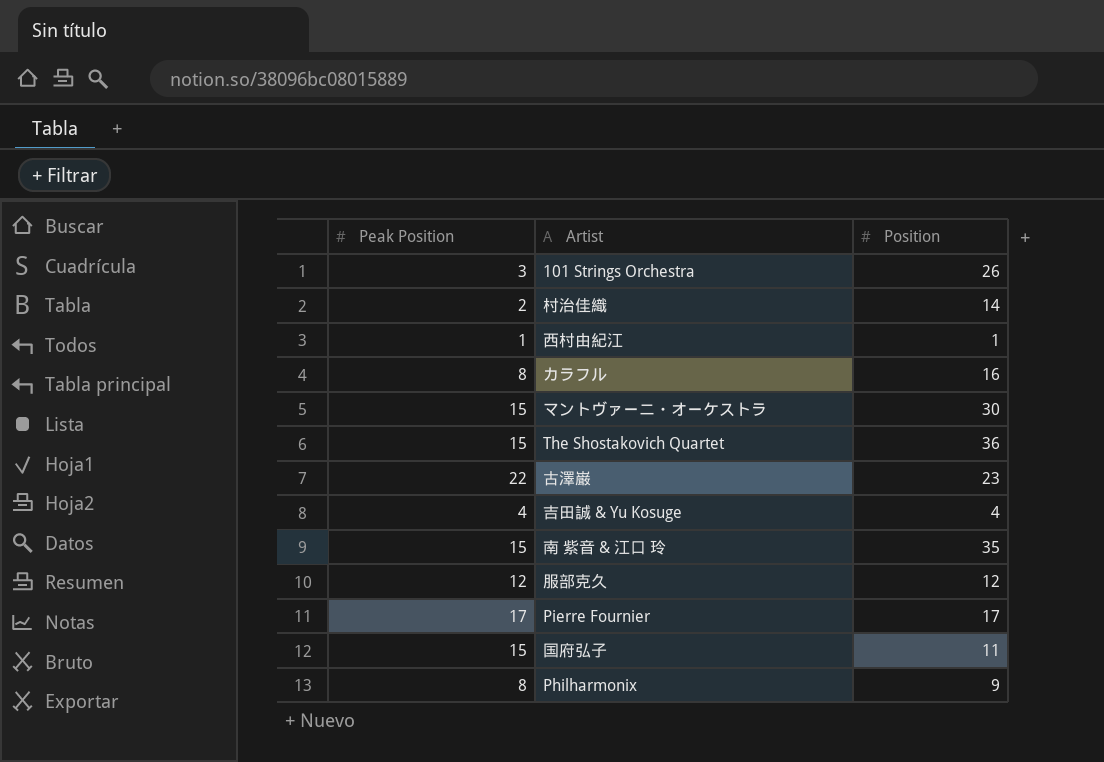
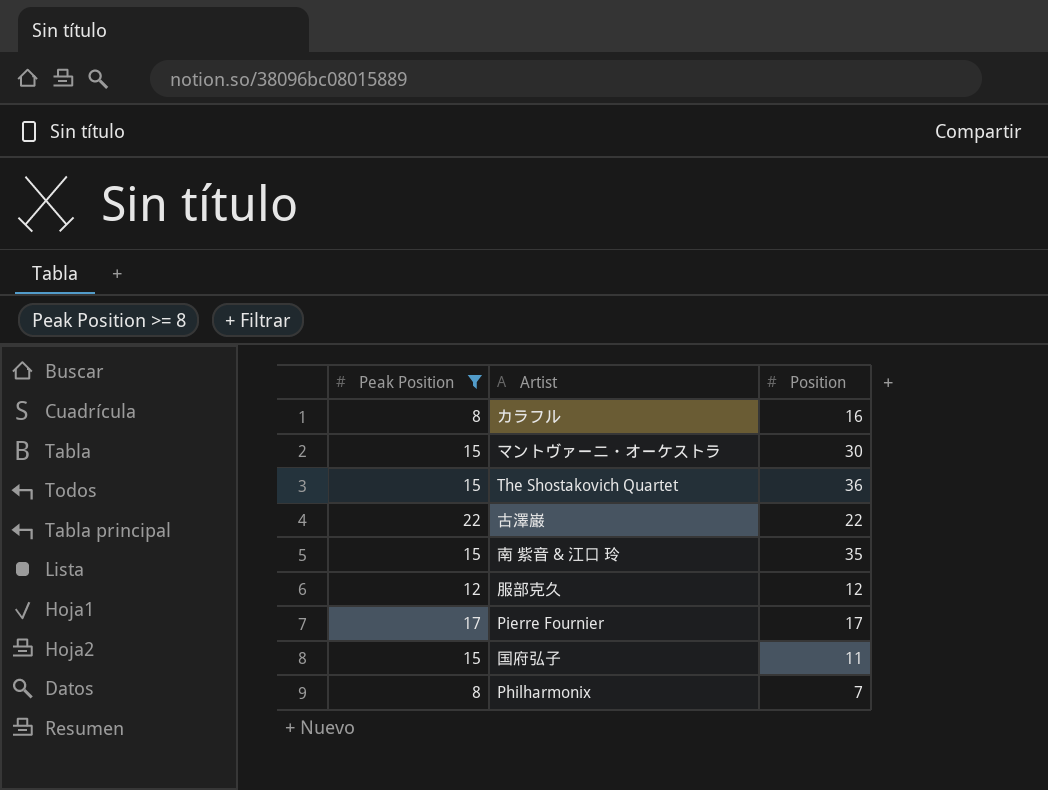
filter: none -> Peak Position >= 8
古澤巌 | Position: 23 -> 22
Philharmonix | Position: 9 -> 7

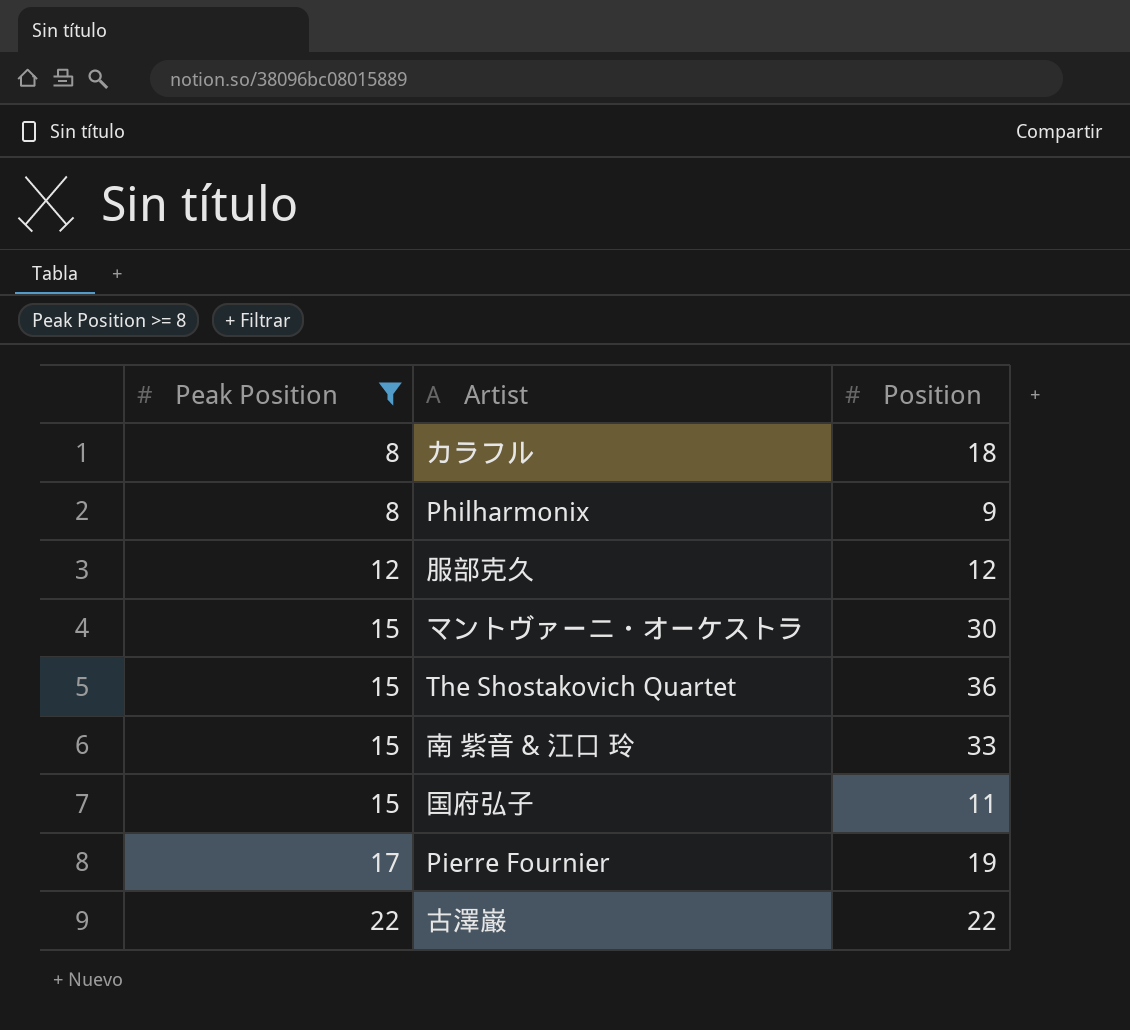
row order: none -> Peak Position ascending
カラフル | Position: 16 -> 18
Philharmonix | Position: 7 -> 9
南 紫音 & 江口 玲 | Position: 35 -> 33
Pierre Fournier | Position: 17 -> 19

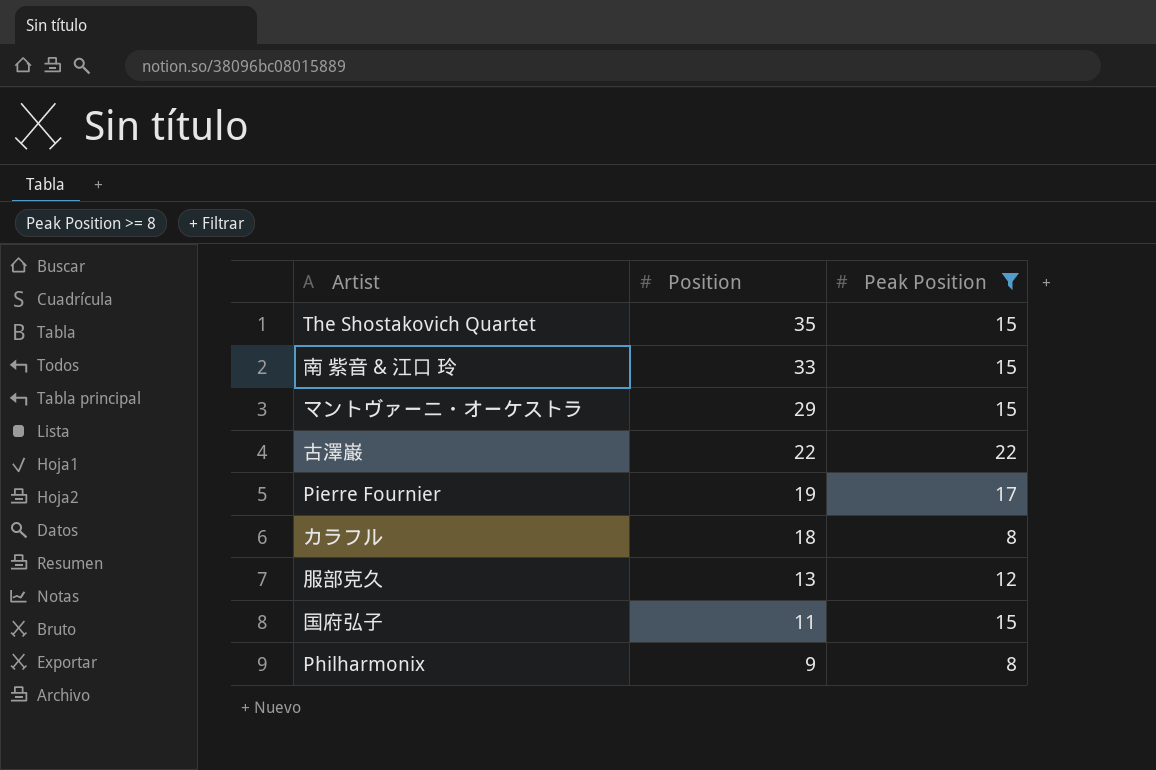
row order: Peak Position ascending -> Position descending
column Peak Position | position: 1 -> 3
The Shostakovich Quartet | Position: 36 -> 35
マントヴァーニ・オーケストラ | Position: 30 -> 29
服部克久 | Position: 12 -> 13

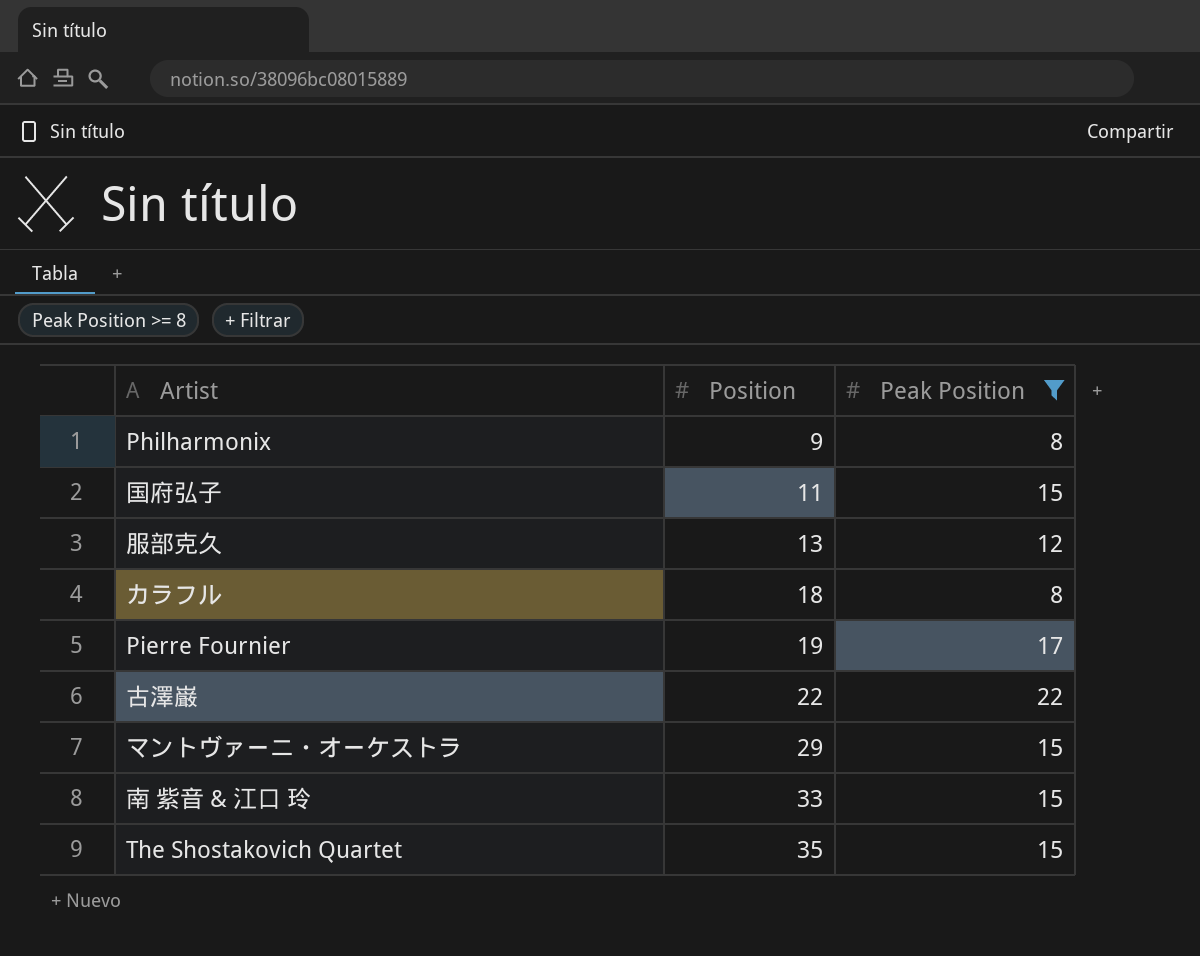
row order: Position descending -> Position ascending

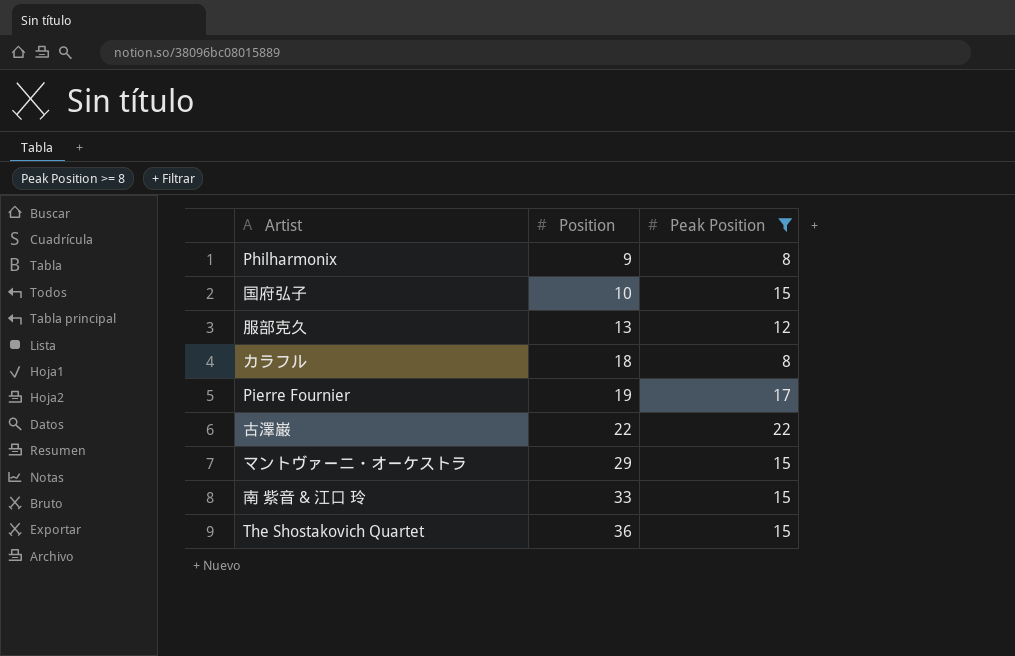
国府弘子 | Position: 11 -> 10
The Shostakovich Quartet | Position: 35 -> 36

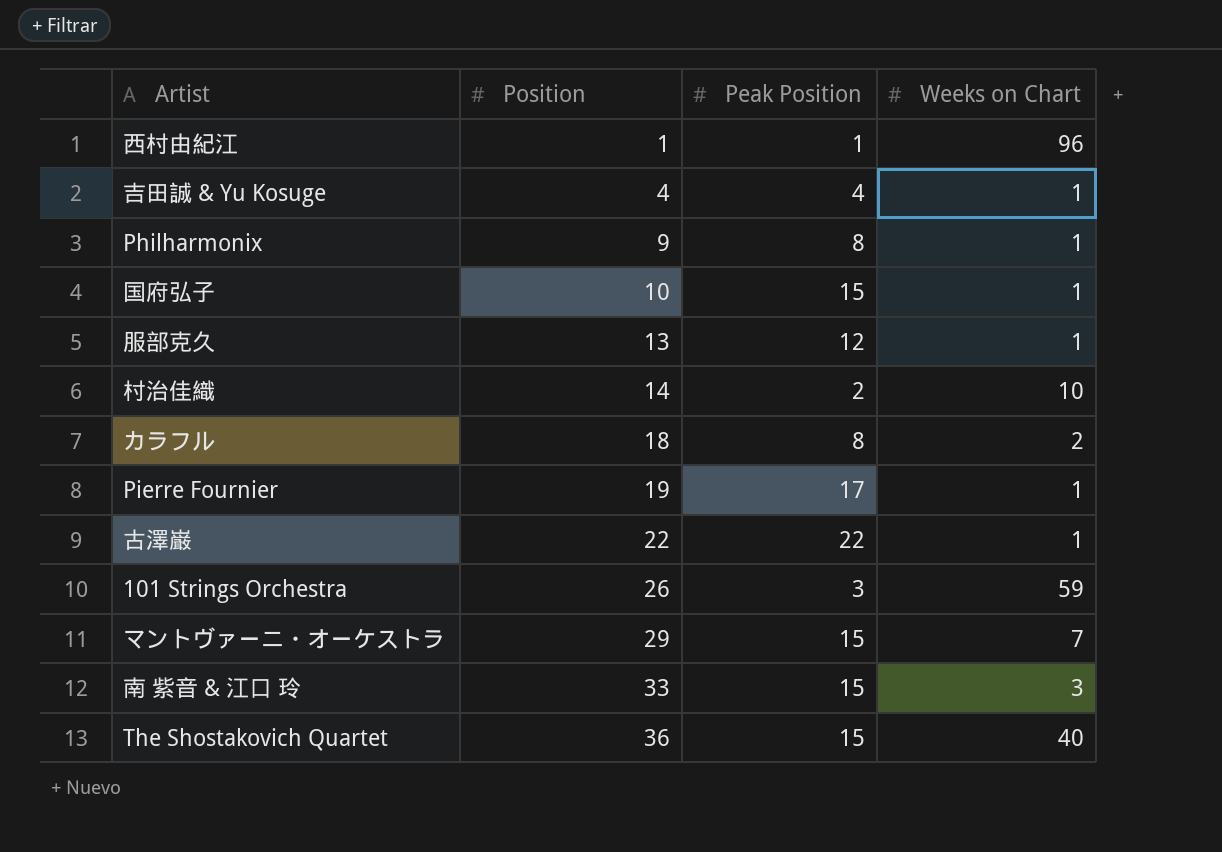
filter: Peak Position >= 8 -> none
column Weeks on Chart | position: none -> 4

